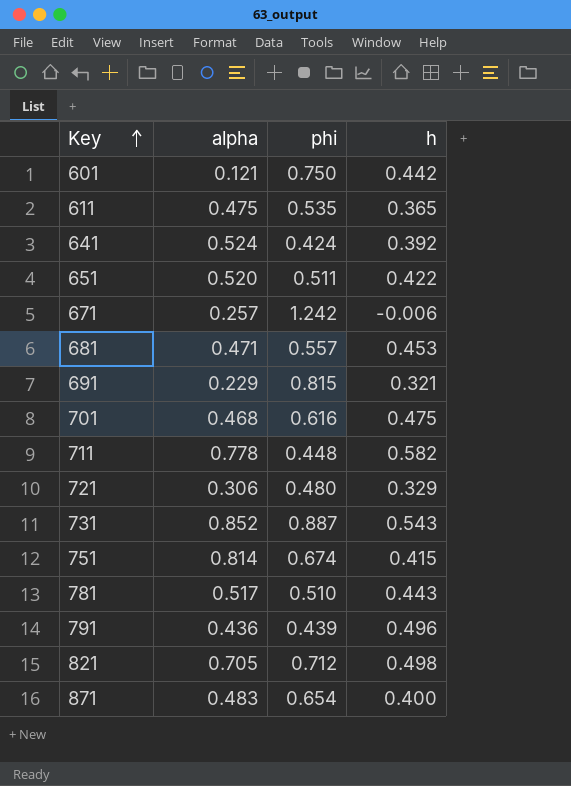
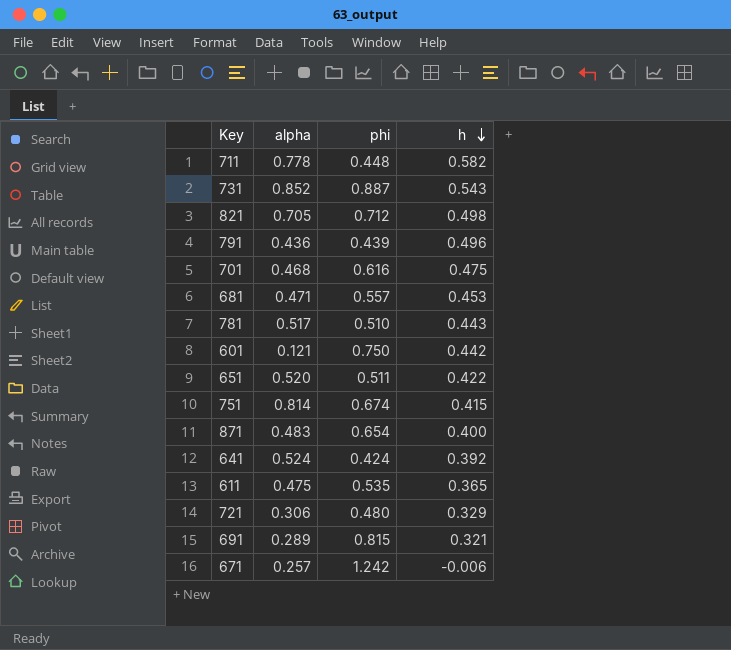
row order: Key ascending -> h descending
691 | alpha: 0.229 -> 0.289

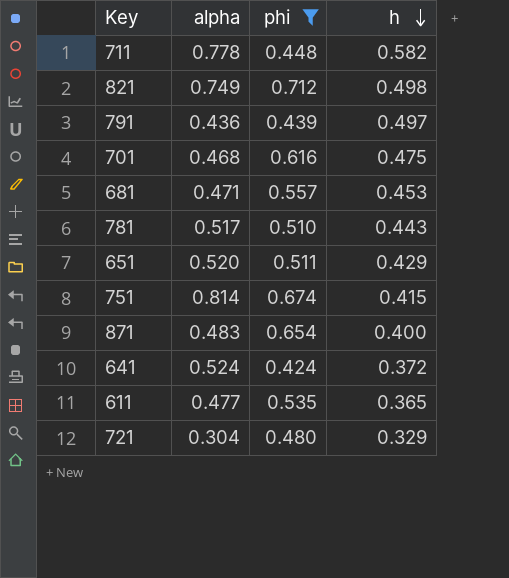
filter: none -> phi <= 0.712
821 | alpha: 0.705 -> 0.749
791 | h: 0.496 -> 0.497
651 | h: 0.422 -> 0.429
641 | h: 0.392 -> 0.372
611 | alpha: 0.475 -> 0.477
721 | alpha: 0.306 -> 0.304

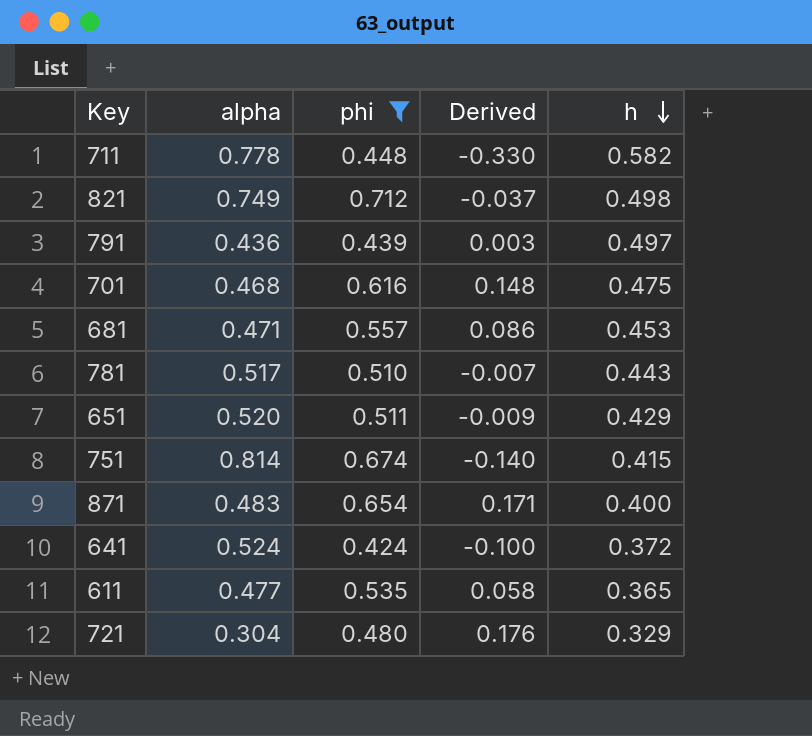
column Derived | formula: none -> [phi] - [alpha]

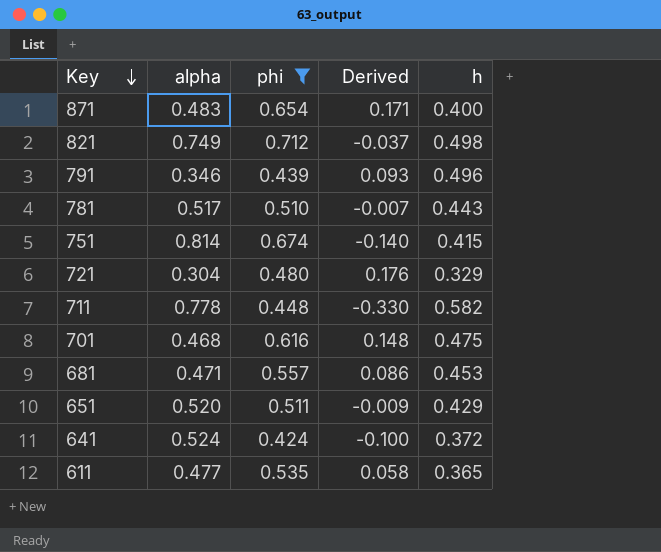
row order: h descending -> Key descending
791 | alpha: 0.436 -> 0.346
791 | Derived: 0.003 -> 0.093
791 | h: 0.497 -> 0.496

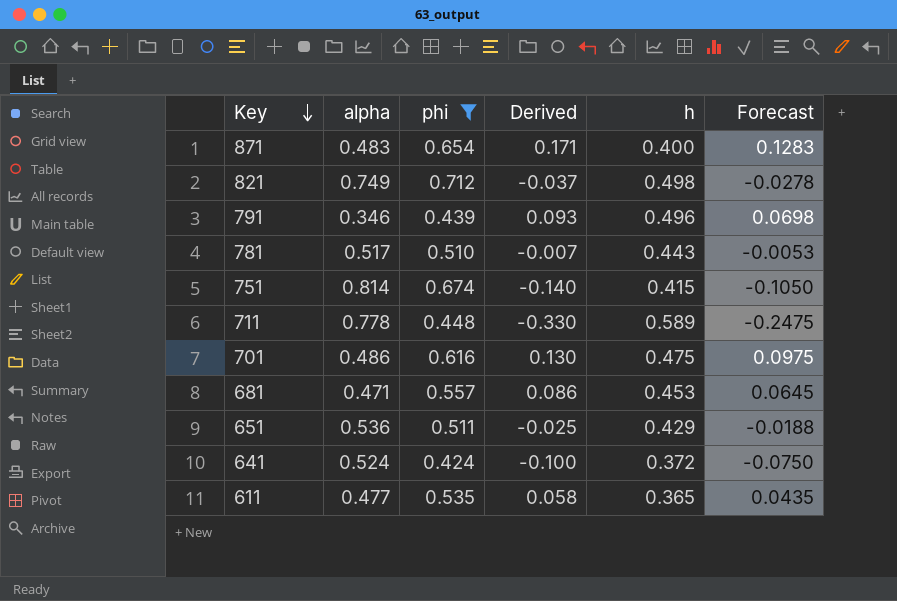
column Forecast | formula: none -> [Derived] * 0.75
row 721: 0.304 | 0.480 | 0.176 | 0.329 -> none
711 | h: 0.582 -> 0.589
701 | alpha: 0.468 -> 0.486
701 | Derived: 0.148 -> 0.130
651 | alpha: 0.520 -> 0.536
651 | Derived: -0.009 -> -0.025

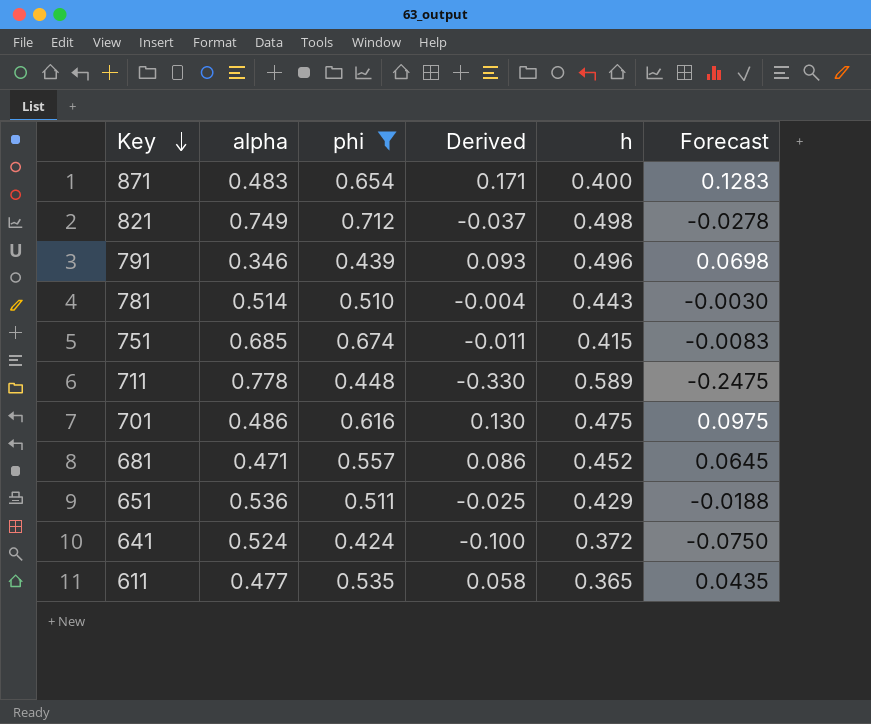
781 | alpha: 0.517 -> 0.514
781 | Derived: -0.007 -> -0.004
781 | Forecast: -0.0053 -> -0.0030
751 | alpha: 0.814 -> 0.685
751 | Derived: -0.140 -> -0.011
751 | Forecast: -0.1050 -> -0.0083
681 | h: 0.453 -> 0.452

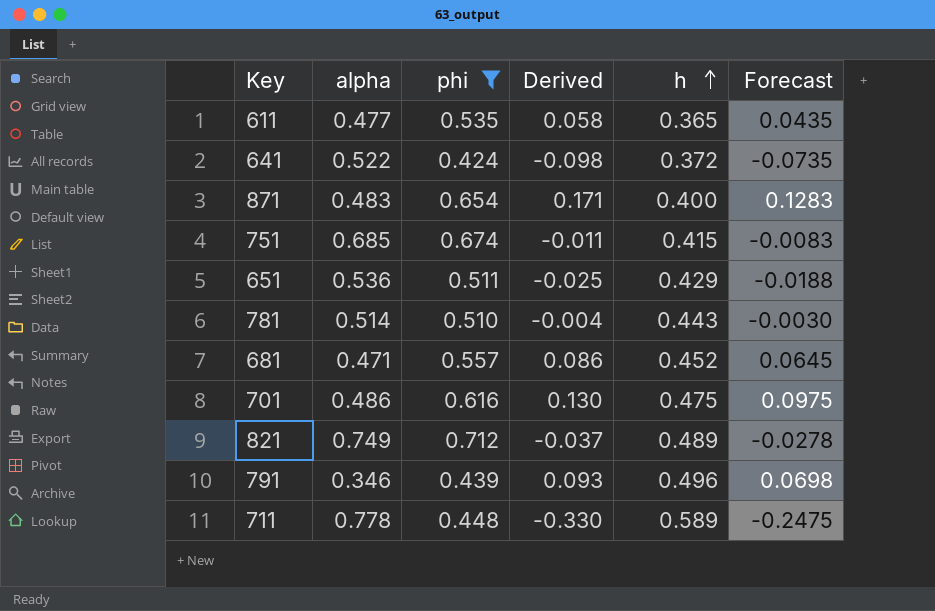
row order: Key descending -> h ascending
641 | alpha: 0.524 -> 0.522
641 | Derived: -0.100 -> -0.098
641 | Forecast: -0.0750 -> -0.0735
821 | h: 0.498 -> 0.489

